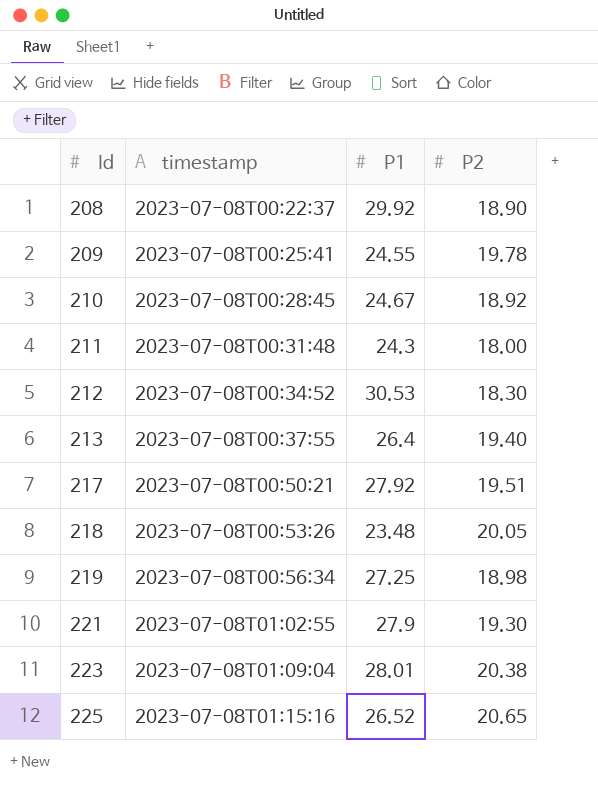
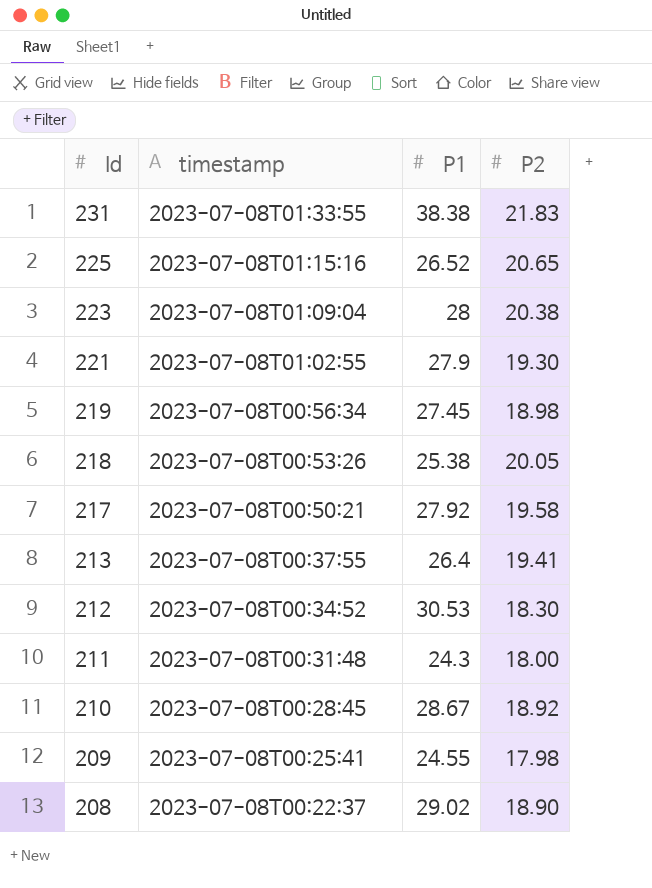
row order: Id ascending -> Id descending
row 231: none -> 2023-07-08T01:33:55 | 38.38 | 21.83
223 | P1: 28.01 -> 28
219 | P1: 27.25 -> 27.45
218 | P1: 23.48 -> 25.38
217 | P2: 19.51 -> 19.58
213 | P2: 19.40 -> 19.41
210 | P1: 24.67 -> 28.67
209 | P2: 19.78 -> 17.98
208 | P1: 29.92 -> 29.02

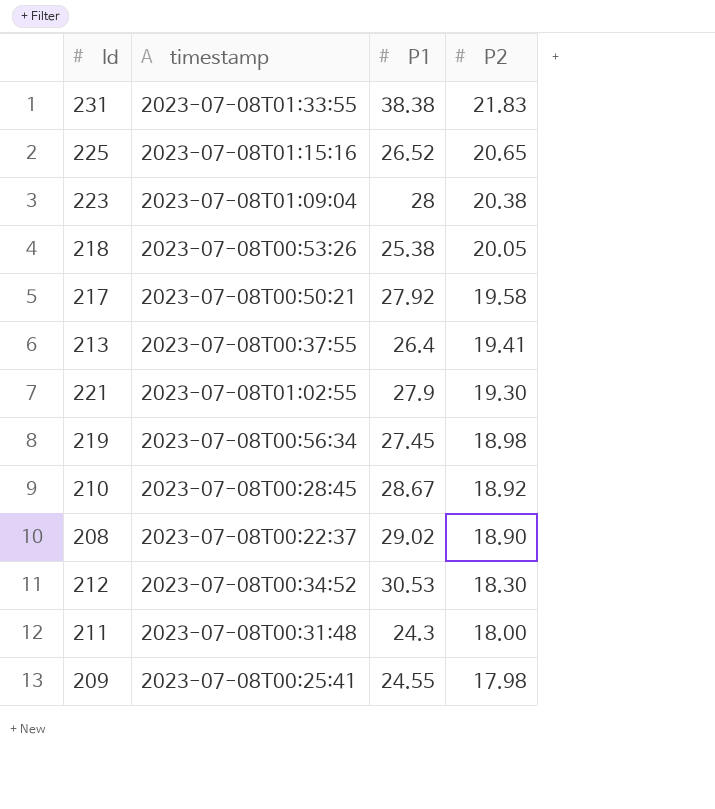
row order: Id descending -> P2 descending

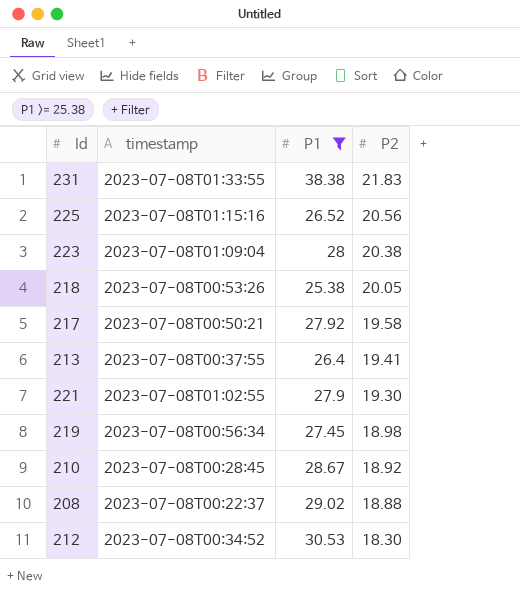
filter: none -> P1 >= 25.38
225 | P2: 20.65 -> 20.56
208 | P2: 18.90 -> 18.88

